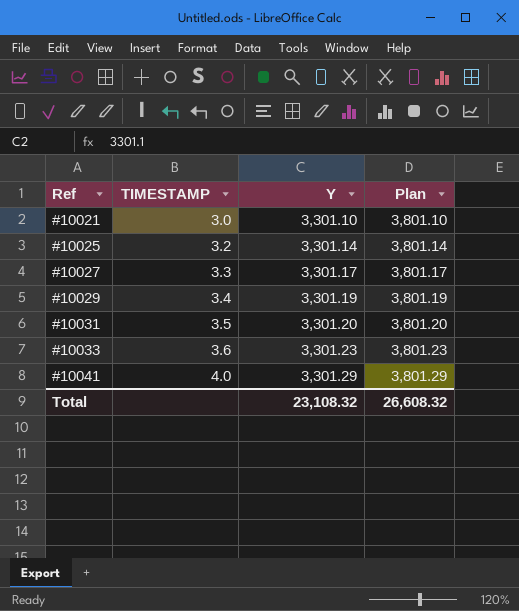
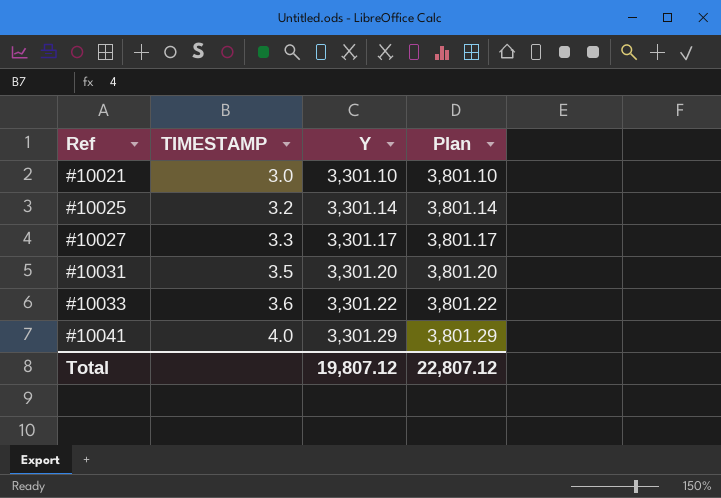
row #10029: 3.4 | 3,301.19 | 3,801.19 -> none
#10033 | Y: 3,301.23 -> 3,301.22
#10033 | Plan: 3,801.23 -> 3,801.22
Total | Y: 23,108.32 -> 19,807.12
Total | Plan: 26,608.32 -> 22,807.12

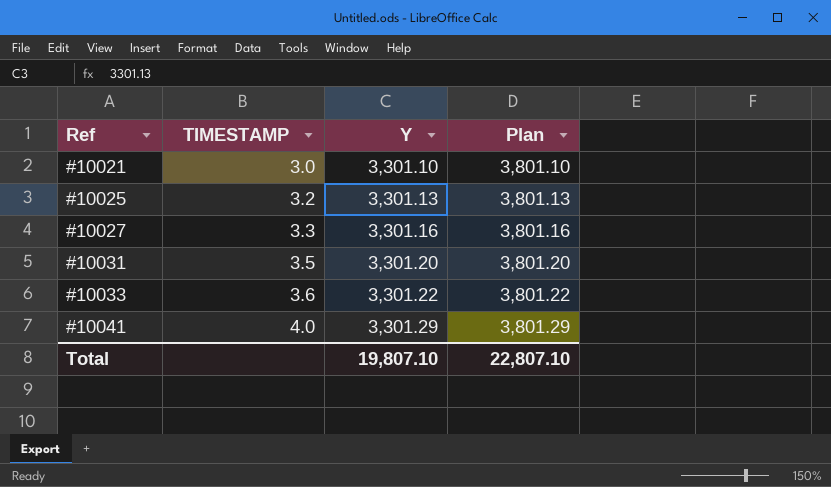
#10025 | Y: 3,301.14 -> 3,301.13
#10025 | Plan: 3,801.14 -> 3,801.13
#10027 | Y: 3,301.17 -> 3,301.16
#10027 | Plan: 3,801.17 -> 3,801.16
Total | Y: 19,807.12 -> 19,807.10
Total | Plan: 22,807.12 -> 22,807.10

